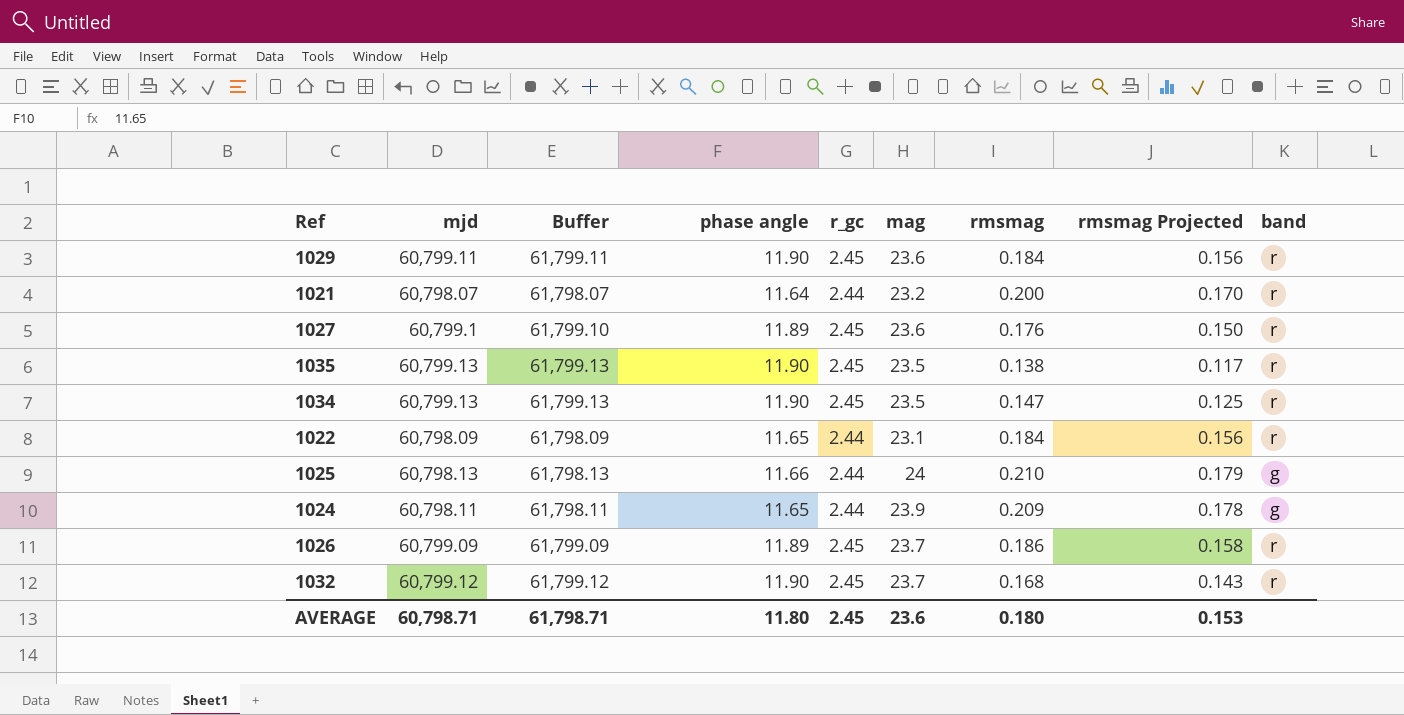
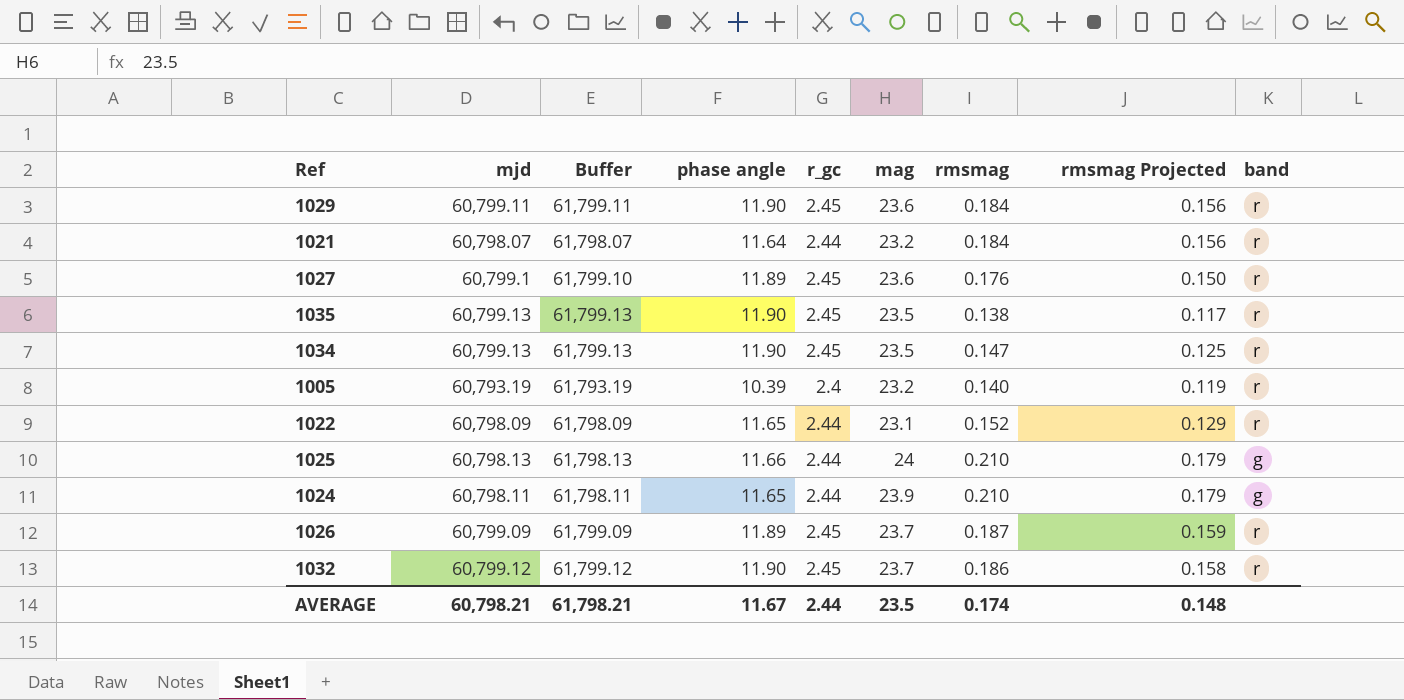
1021 | rmsmag: 0.200 -> 0.184
1021 | rmsmag Projected: 0.170 -> 0.156
row 1005: none -> 60,793.19 | 61,793.19 | 10.39 | 2.4 | 23.2 | 0.140 | 0.119 | r
1022 | rmsmag: 0.184 -> 0.152
1022 | rmsmag Projected: 0.156 -> 0.129
1024 | rmsmag: 0.209 -> 0.210
1024 | rmsmag Projected: 0.178 -> 0.179
1026 | rmsmag: 0.186 -> 0.187
1026 | rmsmag Projected: 0.158 -> 0.159
1032 | rmsmag: 0.168 -> 0.186
1032 | rmsmag Projected: 0.143 -> 0.158
AVERAGE | mjd: 60,798.71 -> 60,798.21
AVERAGE | Buffer: 61,798.71 -> 61,798.21
AVERAGE | phase angle: 11.80 -> 11.67
AVERAGE | r_gc: 2.45 -> 2.44
AVERAGE | mag: 23.6 -> 23.5
AVERAGE | rmsmag: 0.180 -> 0.174
AVERAGE | rmsmag Projected: 0.153 -> 0.148

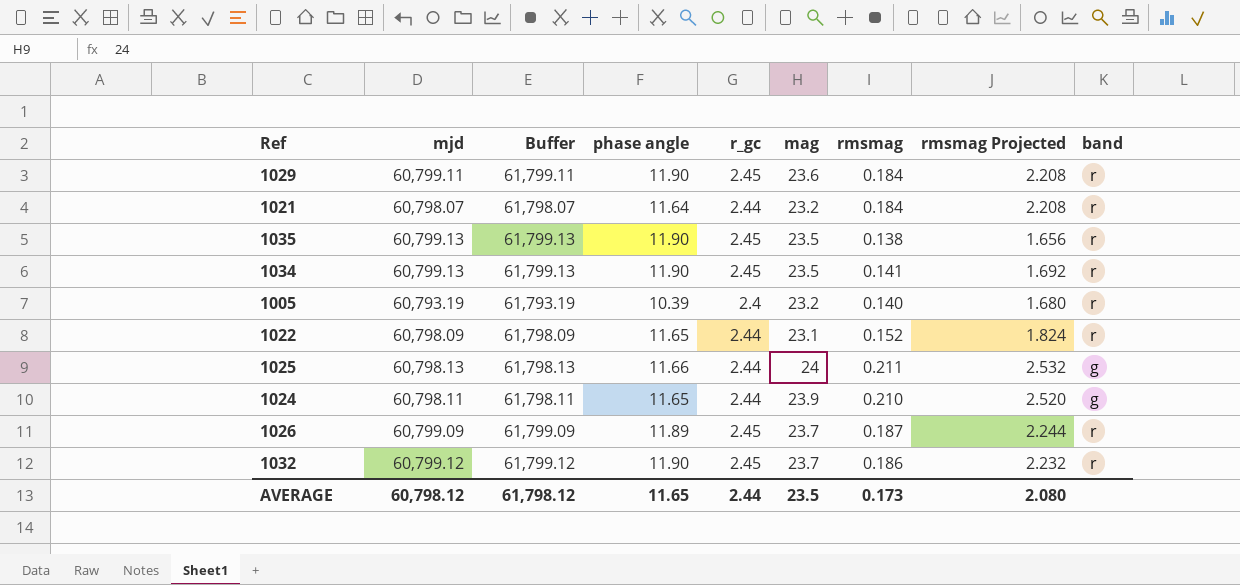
column rmsmag Projected | formula: [rmsmag] * 0.85 -> [rmsmag] * 12
row 1027: 60,799.1 | 61,799.10 | 11.89 | 2.45 | 23.6 | 0.176 | 0.150 | r -> none
1034 | rmsmag: 0.147 -> 0.141
1025 | rmsmag: 0.210 -> 0.211
AVERAGE | mjd: 60,798.21 -> 60,798.12
AVERAGE | Buffer: 61,798.21 -> 61,798.12
AVERAGE | phase angle: 11.67 -> 11.65
AVERAGE | rmsmag: 0.174 -> 0.173
AVERAGE | rmsmag Projected: 0.148 -> 2.080

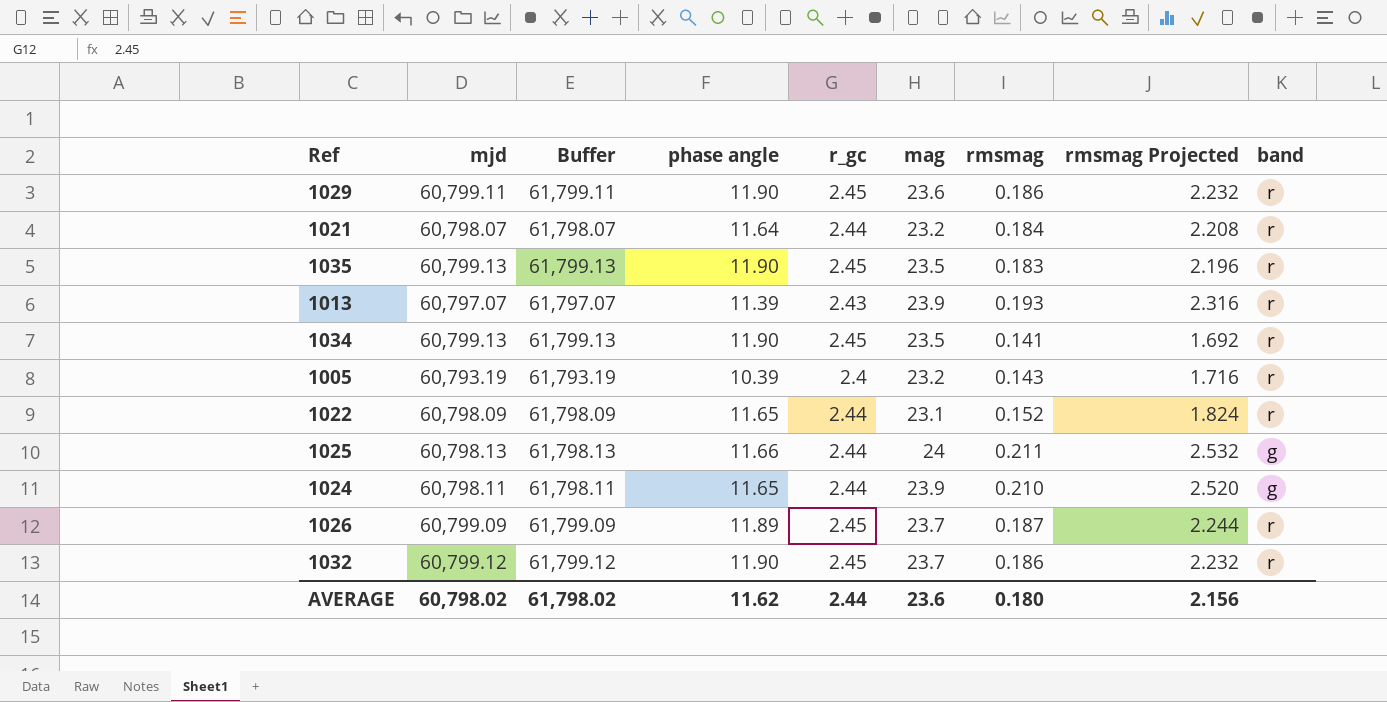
1029 | rmsmag: 0.184 -> 0.186
1029 | rmsmag Projected: 2.208 -> 2.232
1035 | rmsmag: 0.138 -> 0.183
1035 | rmsmag Projected: 1.656 -> 2.196
row 1013: none -> 60,797.07 | 61,797.07 | 11.39 | 2.43 | 23.9 | 0.193 | 2.316 | r
1005 | rmsmag: 0.140 -> 0.143
1005 | rmsmag Projected: 1.680 -> 1.716
AVERAGE | mjd: 60,798.12 -> 60,798.02
AVERAGE | Buffer: 61,798.12 -> 61,798.02
AVERAGE | phase angle: 11.65 -> 11.62
AVERAGE | mag: 23.5 -> 23.6
AVERAGE | rmsmag: 0.173 -> 0.180
AVERAGE | rmsmag Projected: 2.080 -> 2.156

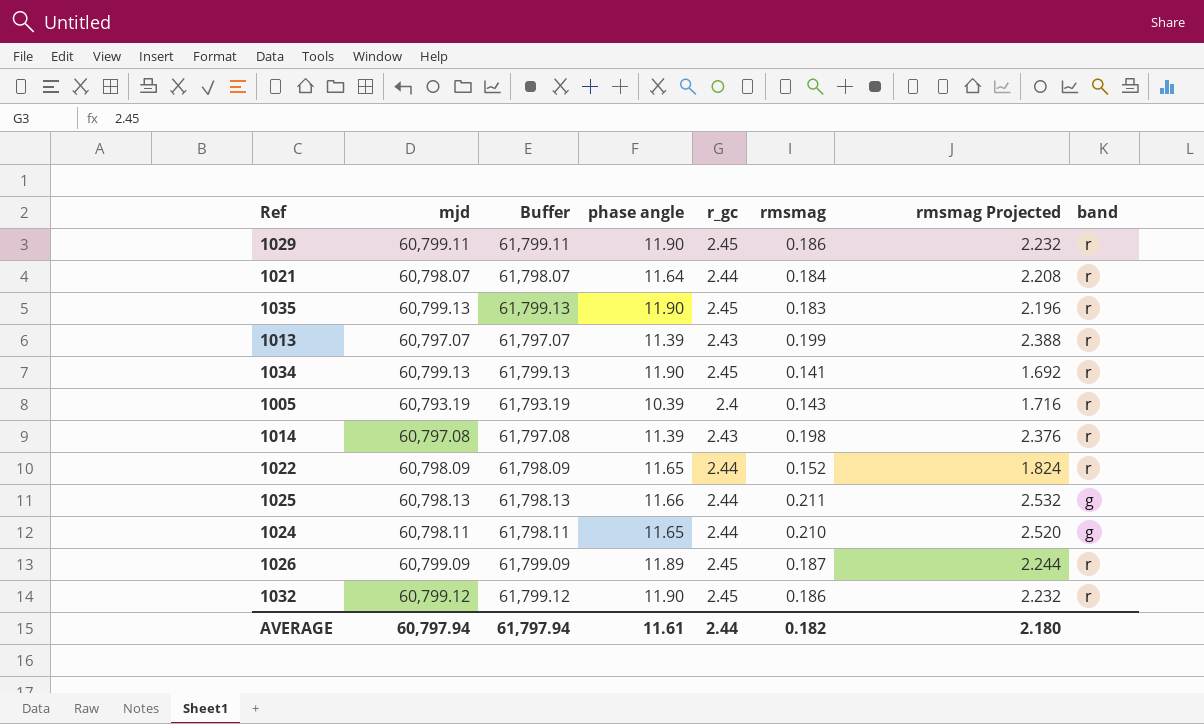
column mag | position: 6 -> none
1013 | rmsmag: 0.193 -> 0.199
1013 | rmsmag Projected: 2.316 -> 2.388
row 1014: none -> 60,797.08 | 61,797.08 | 11.39 | 2.43 | 0.198 | 2.376 | r
AVERAGE | mjd: 60,798.02 -> 60,797.94
AVERAGE | Buffer: 61,798.02 -> 61,797.94
AVERAGE | phase angle: 11.62 -> 11.61
AVERAGE | rmsmag: 0.180 -> 0.182
AVERAGE | rmsmag Projected: 2.156 -> 2.180

